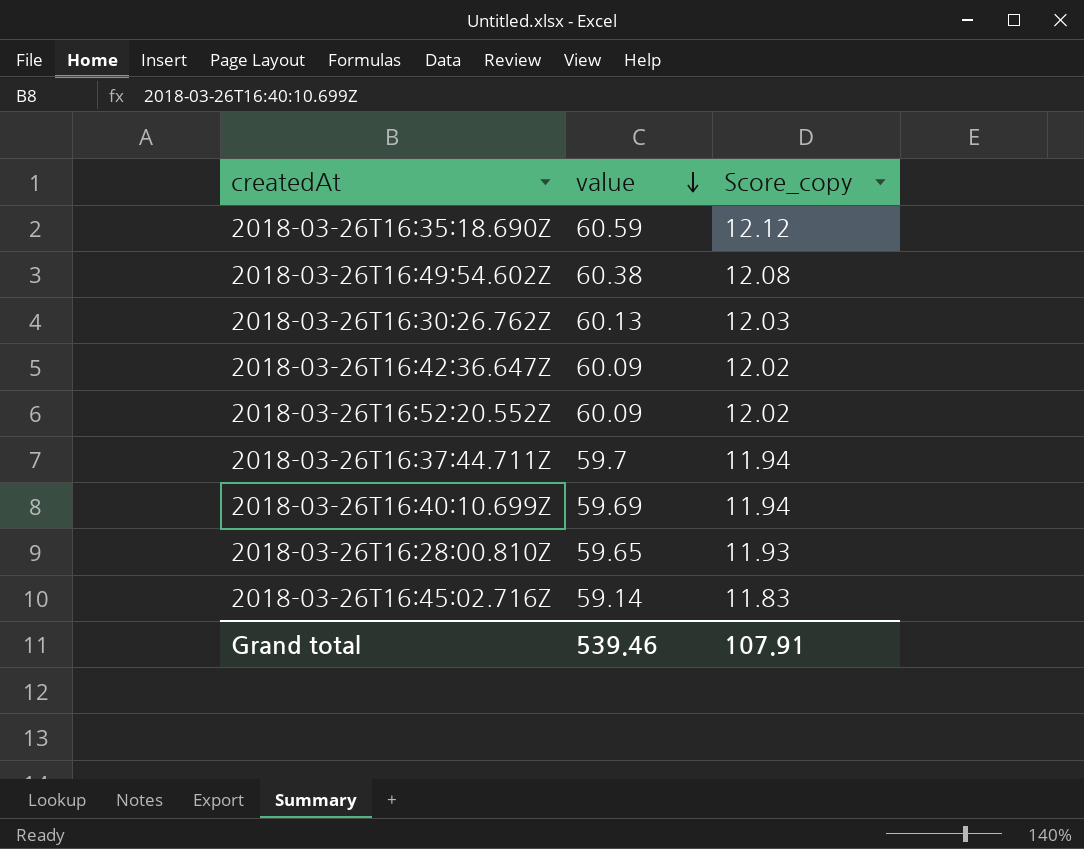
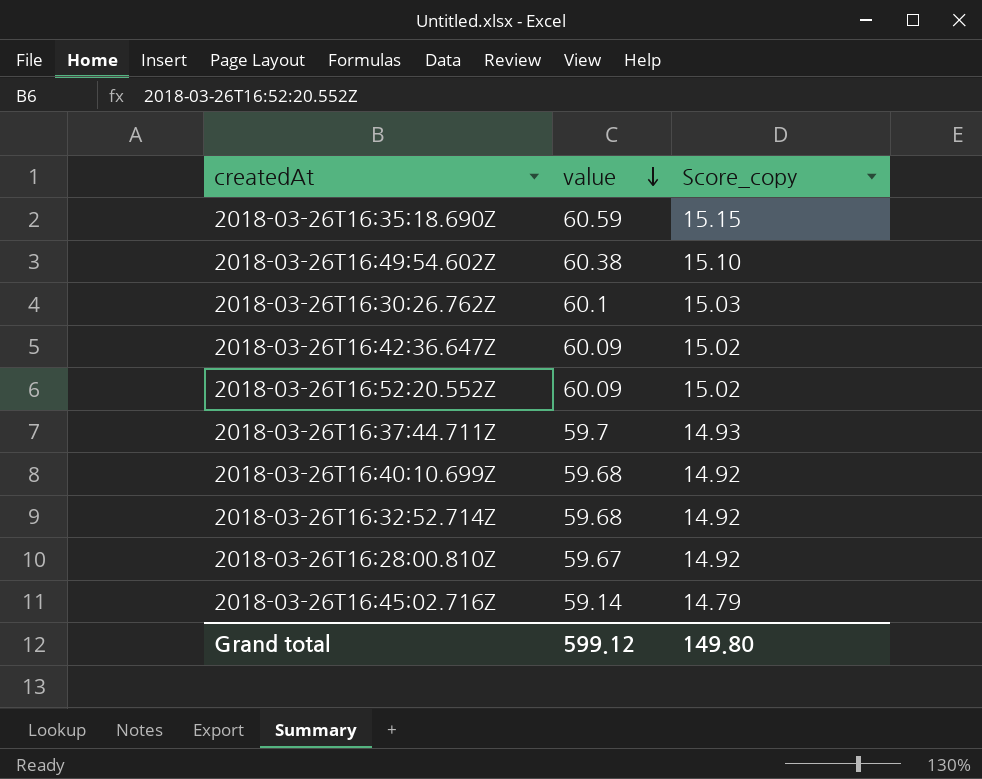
column Score_copy | formula: [value] * 0.2 -> [value] * 0.25
2018-03-26T16:30:26.762Z | value: 60.13 -> 60.1
2018-03-26T16:40:10.699Z | value: 59.69 -> 59.68
row 2018-03-26T16:32:52.714Z: none -> 59.68 | 14.92
2018-03-26T16:28:00.810Z | value: 59.65 -> 59.67
Grand total | value: 539.46 -> 599.12
Grand total | Score_copy: 107.91 -> 149.80

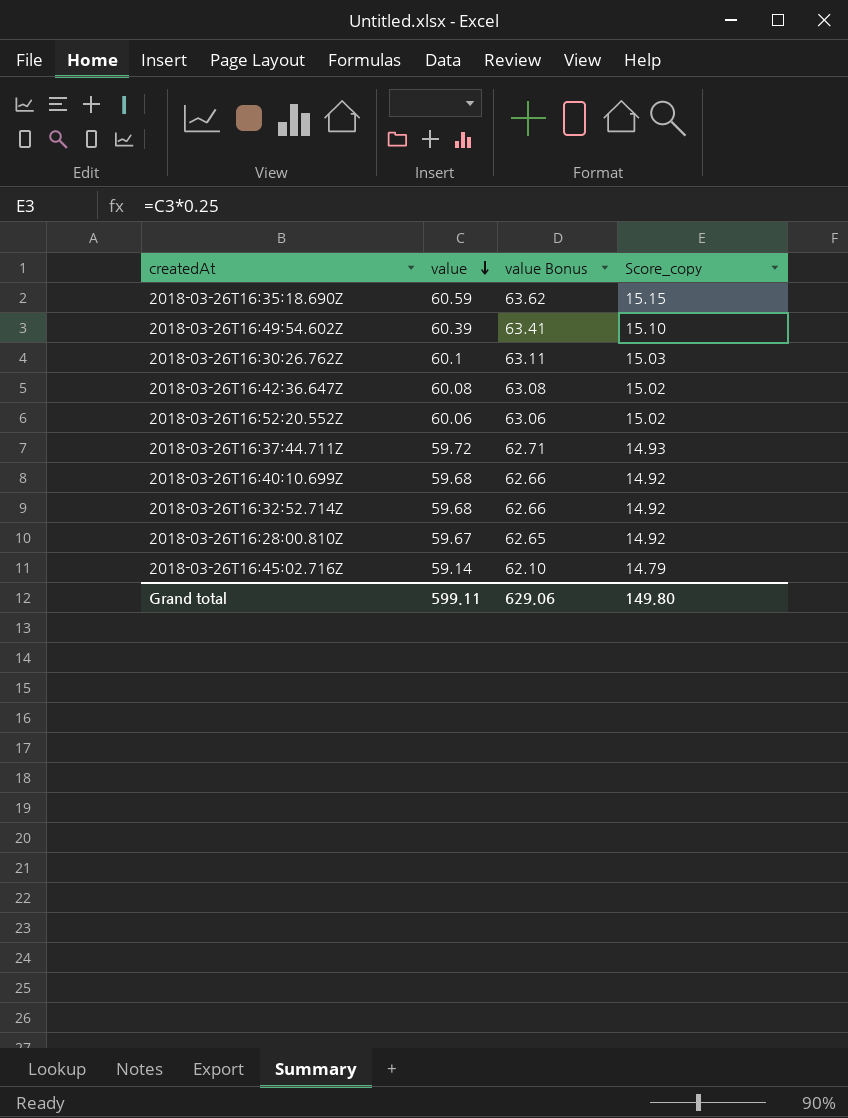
column value Bonus | formula: none -> [value] * 1.05
2018-03-26T16:49:54.602Z | value: 60.38 -> 60.39
2018-03-26T16:42:36.647Z | value: 60.09 -> 60.08
2018-03-26T16:52:20.552Z | value: 60.09 -> 60.06
2018-03-26T16:37:44.711Z | value: 59.7 -> 59.72
Grand total | value: 599.12 -> 599.11

